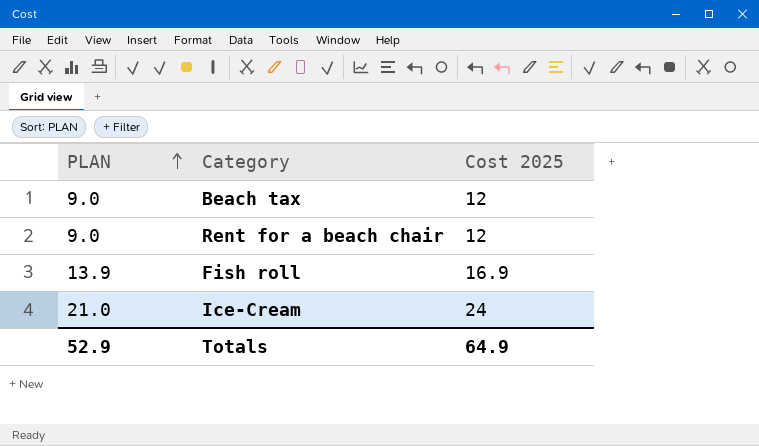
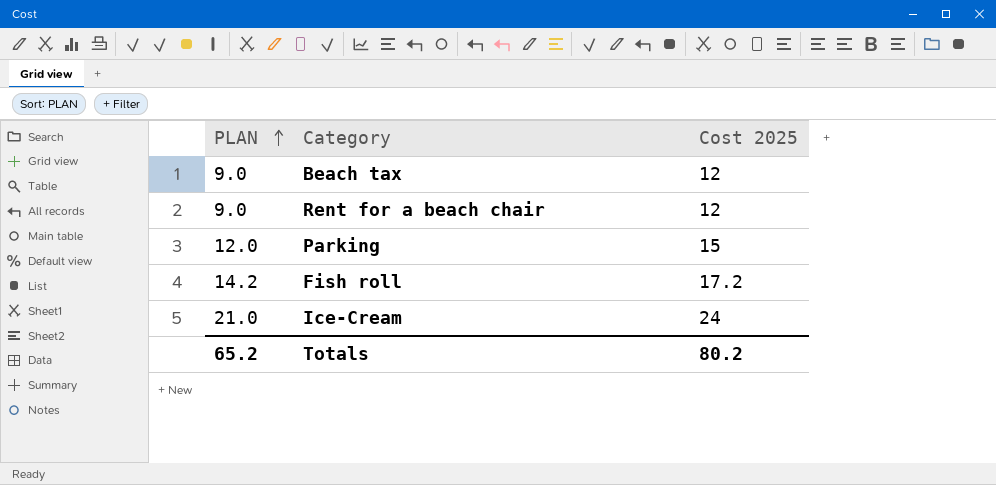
row Parking: none -> 12.0 | 15
Fish roll | PLAN: 13.9 -> 14.2
Fish roll | Cost 2025: 16.9 -> 17.2
Totals | PLAN: 52.9 -> 65.2
Totals | Cost 2025: 64.9 -> 80.2

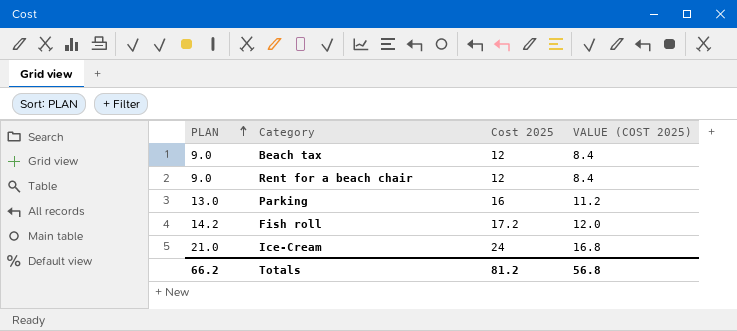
column VALUE (COST 2025) | formula: none -> [Cost 2025] * 0.7
Parking | PLAN: 12.0 -> 13.0
Parking | Cost 2025: 15 -> 16
Totals | PLAN: 65.2 -> 66.2
Totals | Cost 2025: 80.2 -> 81.2

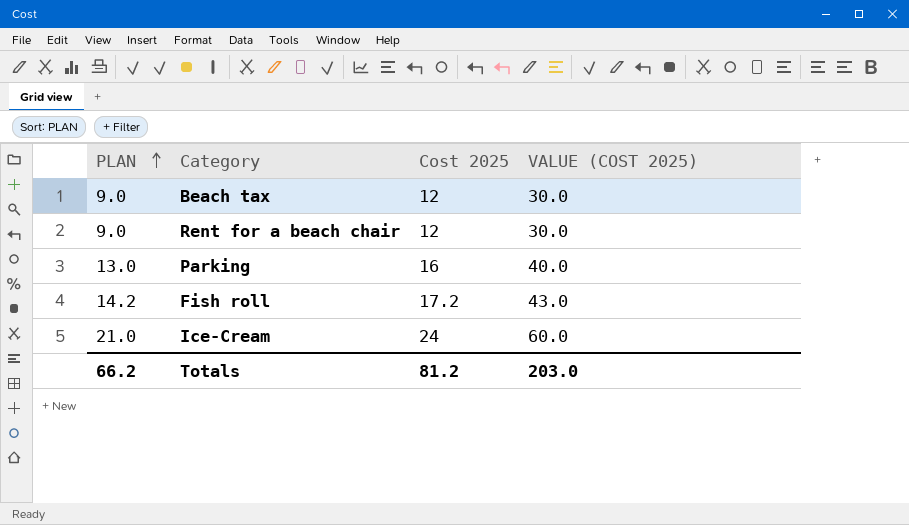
column VALUE (COST 2025) | formula: [Cost 2025] * 0.7 -> [Cost 2025] * 2.5
Totals | VALUE (COST 2025): 56.8 -> 203.0

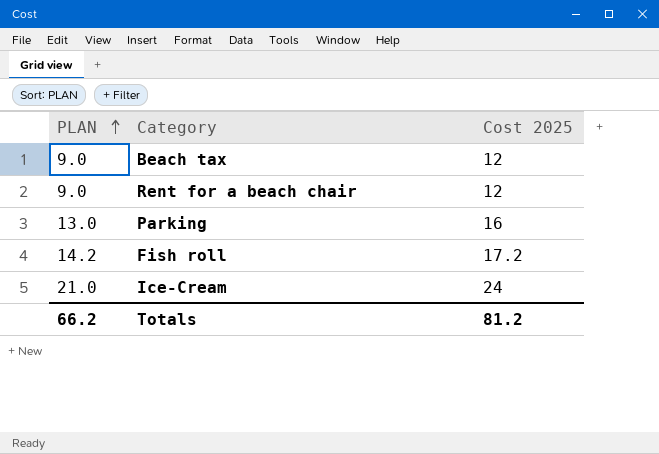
column VALUE (COST 2025) | formula: [Cost 2025] * 2.5 -> none

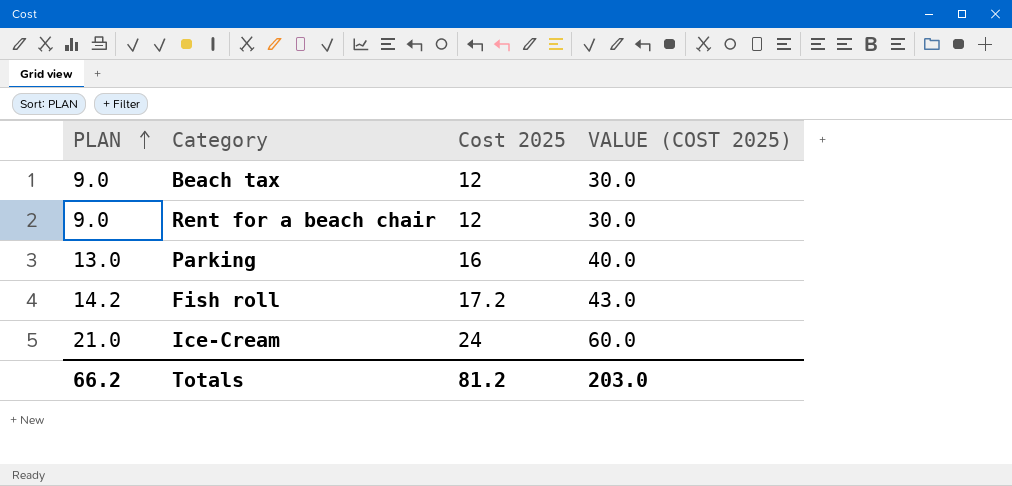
column VALUE (COST 2025) | formula: none -> [Cost 2025] * 2.5

